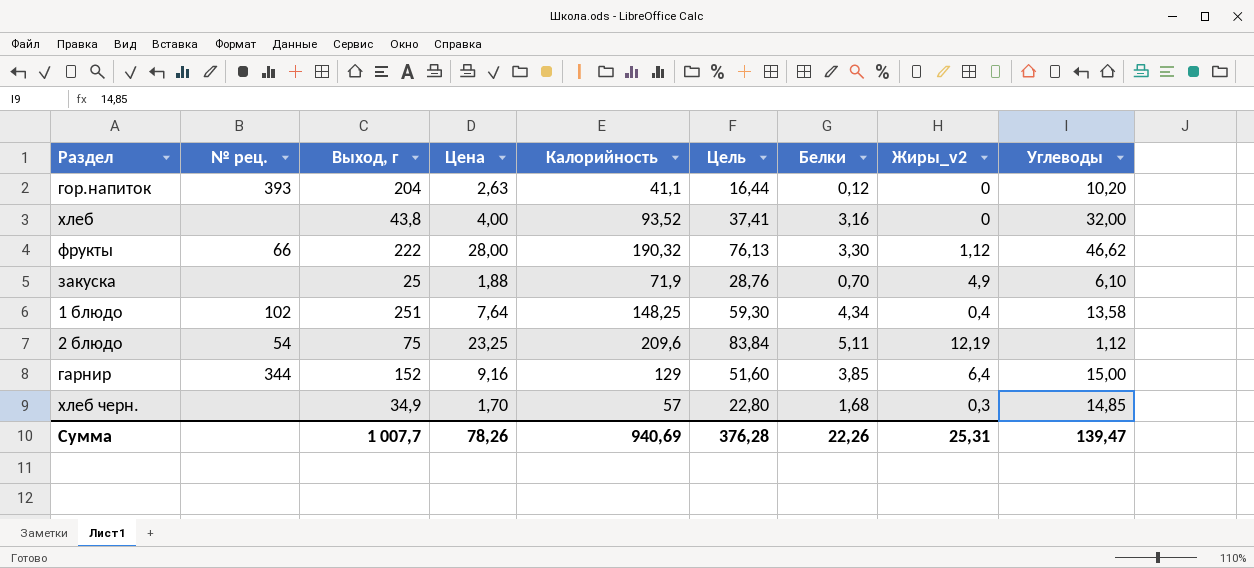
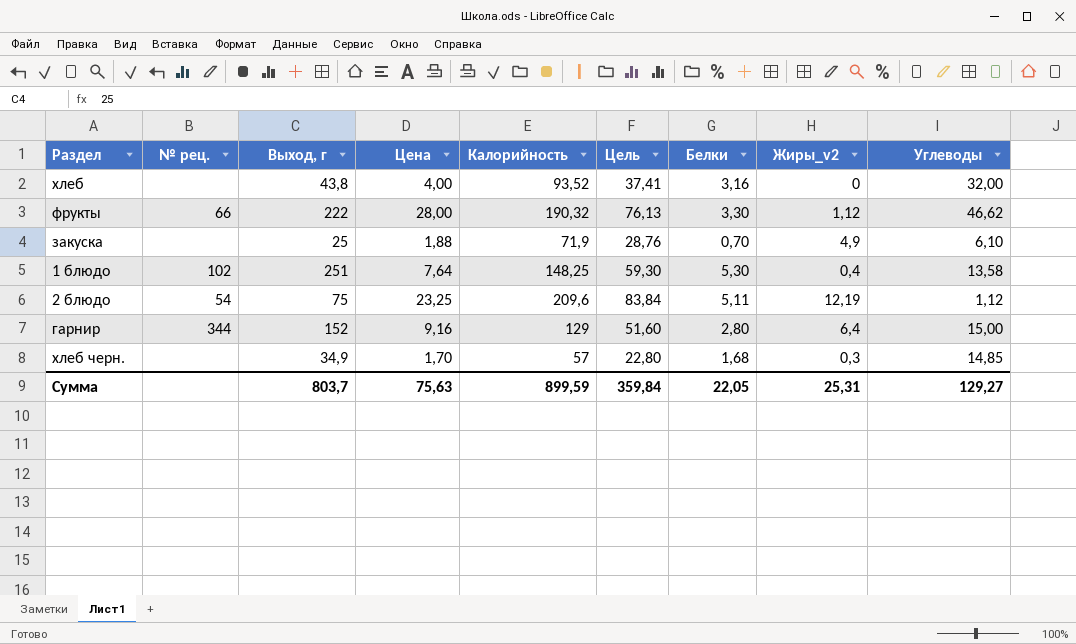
row гор.напиток: 393 | 204 | 2,63 | 41,1 | 16,44 | 0,12 | 0 | 10,20 -> none
1 блюдо | Белки: 4,34 -> 5,30
гарнир | Белки: 3,85 -> 2,80
Сумма | Выход, г: 1 007,7 -> 803,7
Сумма | Цена: 78,26 -> 75,63
Сумма | Калорийность: 940,69 -> 899,59
Сумма | Цель: 376,28 -> 359,84
Сумма | Белки: 22,26 -> 22,05
Сумма | Углеводы: 139,47 -> 129,27

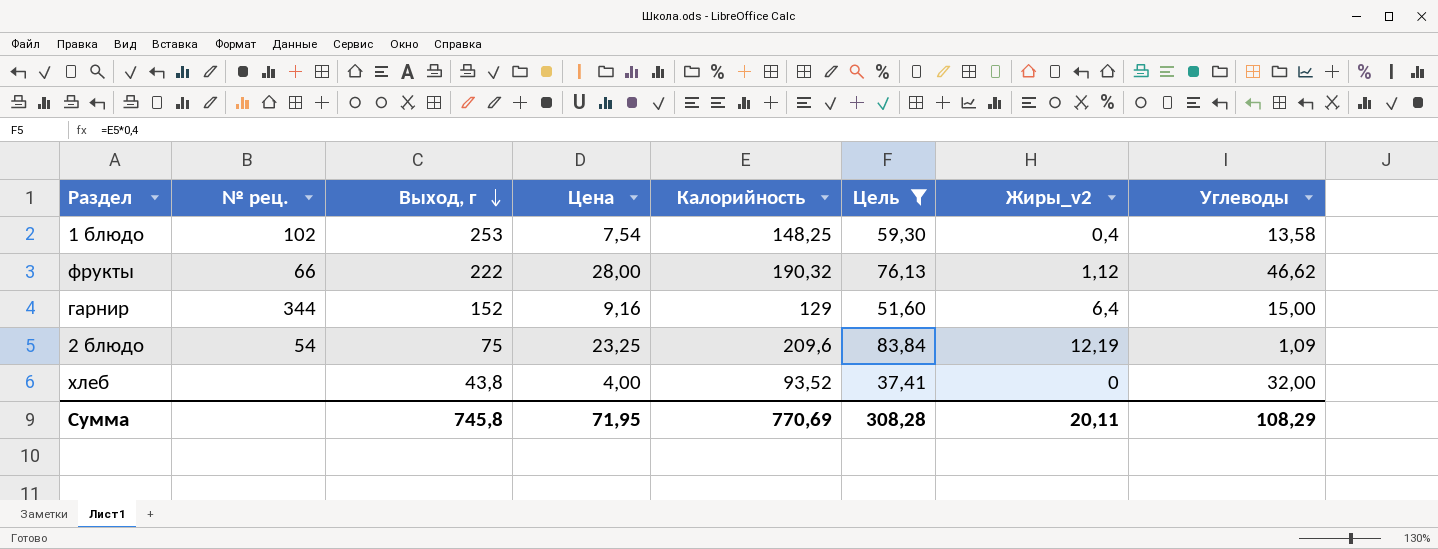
filter: none -> Цель >= 37,41
row order: none -> Выход, г descending
column Белки | position: 7 -> none
1 блюдо | Выход, г: 251 -> 253
1 блюдо | Цена: 7,64 -> 7,54
2 блюдо | Углеводы: 1,12 -> 1,09
Сумма | Выход, г: 803,7 -> 745,8
Сумма | Цена: 75,63 -> 71,95
Сумма | Калорийность: 899,59 -> 770,69
Сумма | Цель: 359,84 -> 308,28
Сумма | Жиры_v2: 25,31 -> 20,11
Сумма | Углеводы: 129,27 -> 108,29

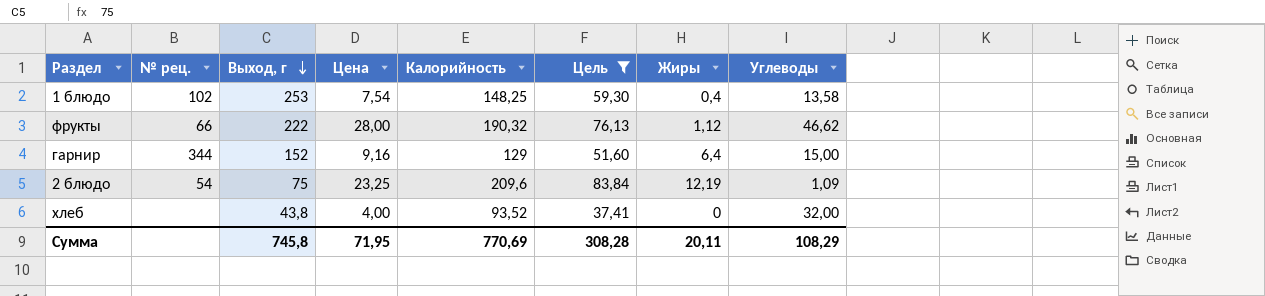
column name: Жиры_v2 -> Жиры

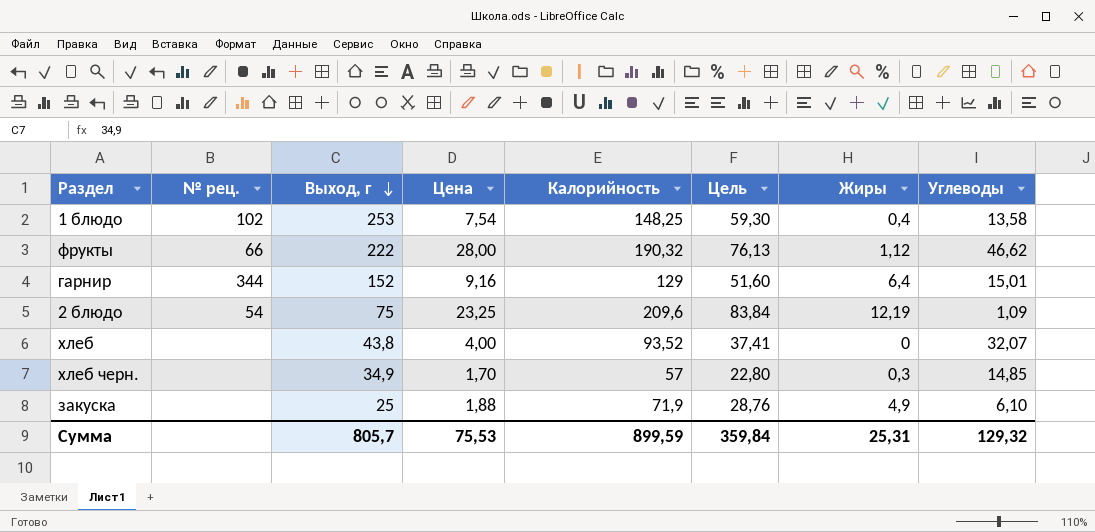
filter: Цель >= 37,41 -> none
гарнир | Углеводы: 15,00 -> 15,01
хлеб | Углеводы: 32,00 -> 32,07
Сумма | Выход, г: 745,8 -> 805,7
Сумма | Цена: 71,95 -> 75,53
Сумма | Калорийность: 770,69 -> 899,59
Сумма | Цель: 308,28 -> 359,84
Сумма | Жиры: 20,11 -> 25,31
Сумма | Углеводы: 108,29 -> 129,32

